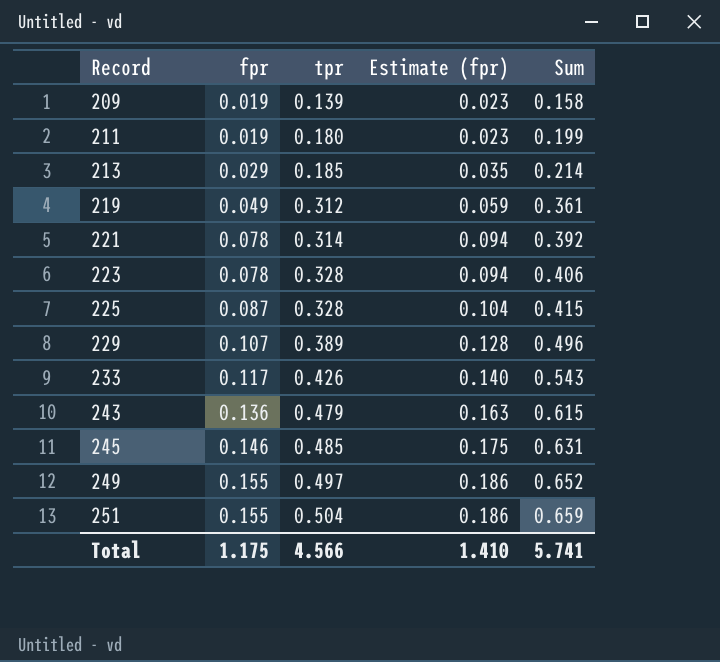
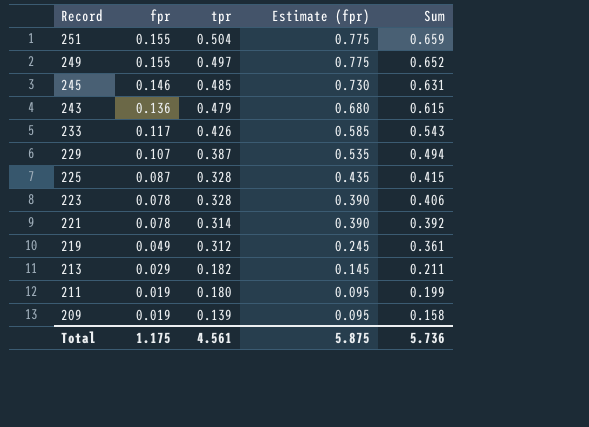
row order: Record ascending -> Record descending
column Estimate (fpr) | formula: [fpr] * 1.2 -> [fpr] * 5
229 | tpr: 0.389 -> 0.387
229 | Sum: 0.496 -> 0.494
213 | tpr: 0.185 -> 0.182
213 | Sum: 0.214 -> 0.211
Total | tpr: 4.566 -> 4.561
Total | Estimate (fpr): 1.410 -> 5.875
Total | Sum: 5.741 -> 5.736

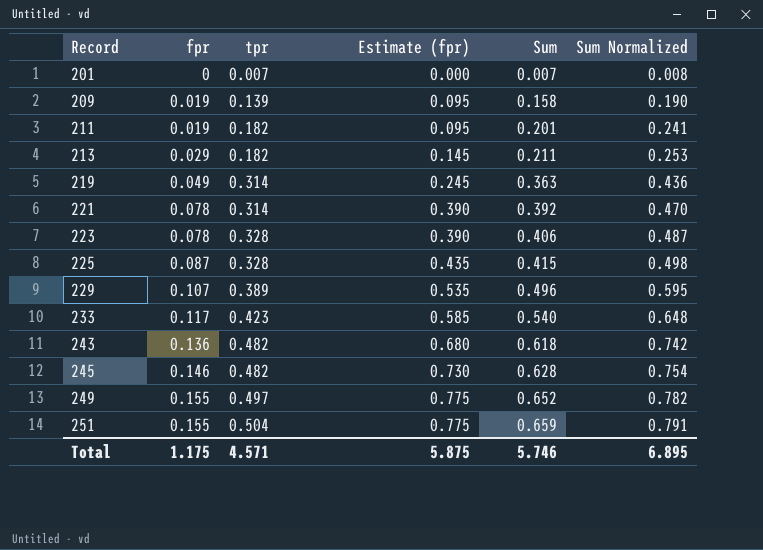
row order: Record descending -> Record ascending
column Sum Normalized | formula: none -> [Sum] * 1.2
row 201: none -> 0 | 0.007 | 0.000 | 0.007 | 0.008
211 | tpr: 0.180 -> 0.182
211 | Sum: 0.199 -> 0.201
219 | tpr: 0.312 -> 0.314
219 | Sum: 0.361 -> 0.363
229 | tpr: 0.387 -> 0.389
229 | Sum: 0.494 -> 0.496
233 | tpr: 0.426 -> 0.423
233 | Sum: 0.543 -> 0.540
243 | tpr: 0.479 -> 0.482
243 | Sum: 0.615 -> 0.618
245 | tpr: 0.485 -> 0.482
245 | Sum: 0.631 -> 0.628
Total | tpr: 4.561 -> 4.571
Total | Sum: 5.736 -> 5.746

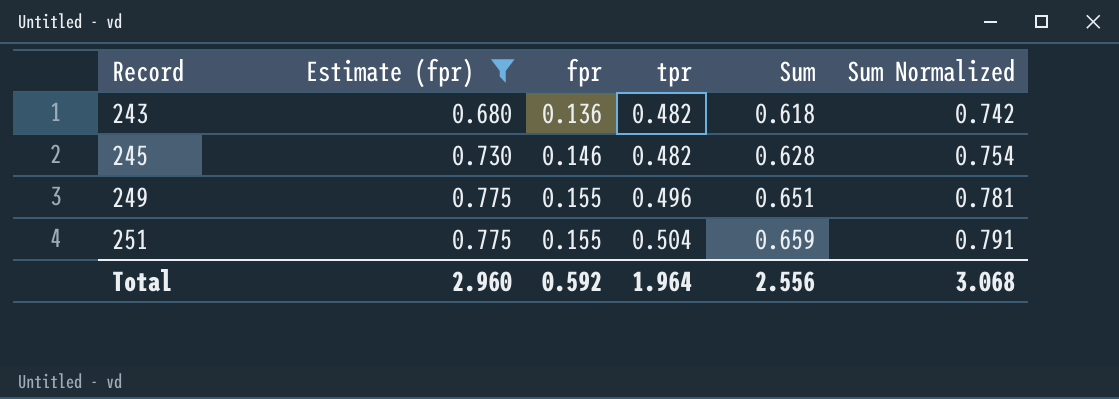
filter: none -> Estimate (fpr) >= 0.680
column Estimate (fpr) | position: 4 -> 2
249 | tpr: 0.497 -> 0.496
249 | Sum: 0.652 -> 0.651
249 | Sum Normalized: 0.782 -> 0.781
Total | Estimate (fpr): 5.875 -> 2.960
Total | fpr: 1.175 -> 0.592
Total | tpr: 4.571 -> 1.964
Total | Sum: 5.746 -> 2.556
Total | Sum Normalized: 6.895 -> 3.068

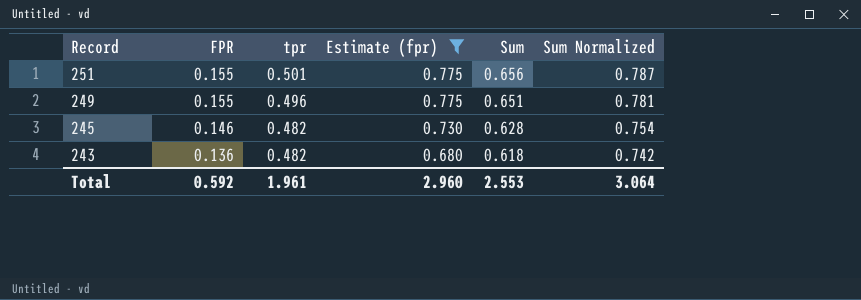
row order: Record ascending -> Record descending
column name: fpr -> FPR
column Estimate (fpr) | position: 2 -> 4
251 | tpr: 0.504 -> 0.501
251 | Sum: 0.659 -> 0.656
251 | Sum Normalized: 0.791 -> 0.787
Total | tpr: 1.964 -> 1.961
Total | Sum: 2.556 -> 2.553
Total | Sum Normalized: 3.068 -> 3.064

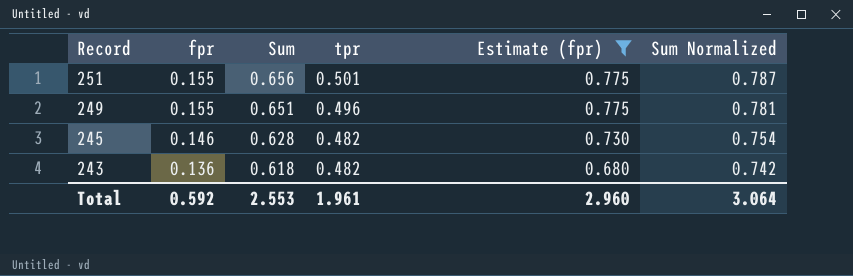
column name: FPR -> fpr
column Sum | position: 5 -> 3

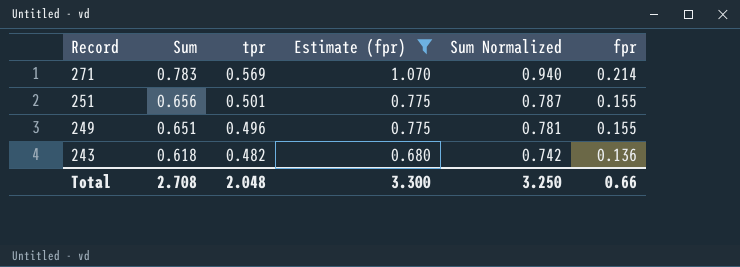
column fpr | position: 2 -> 6
row 245: 0.146 | 0.628 | 0.482 | 0.730 | 0.754 -> none
row 271: none -> 0.783 | 0.569 | 1.070 | 0.940 | 0.214
Total | Sum: 2.553 -> 2.708
Total | tpr: 1.961 -> 2.048
Total | Estimate (fpr): 2.960 -> 3.300
Total | Sum Normalized: 3.064 -> 3.250
Total | fpr: 0.592 -> 0.66

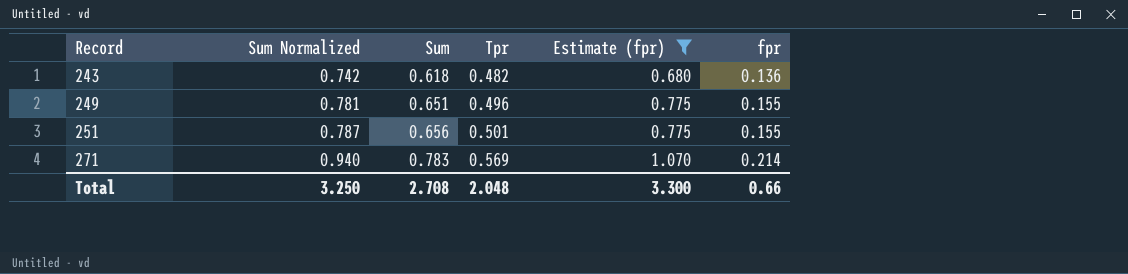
row order: Record descending -> Record ascending
column Sum Normalized | position: 5 -> 2
column name: tpr -> Tpr

